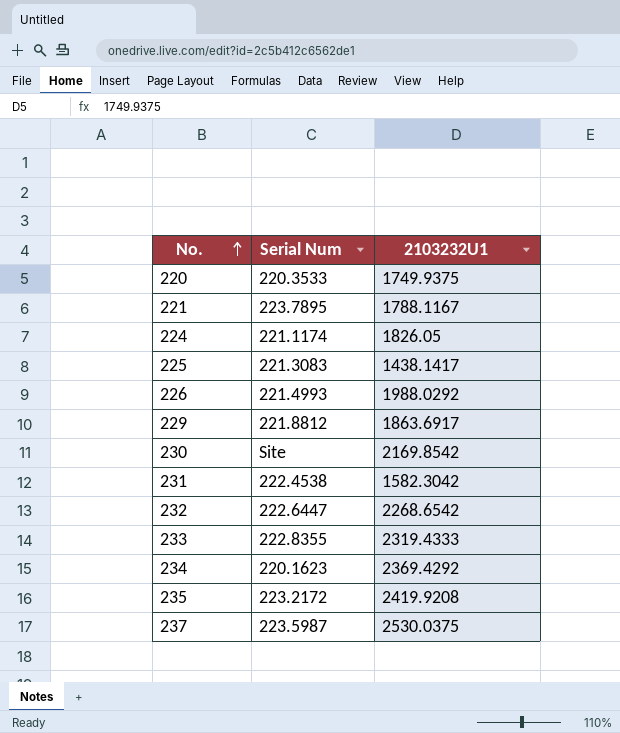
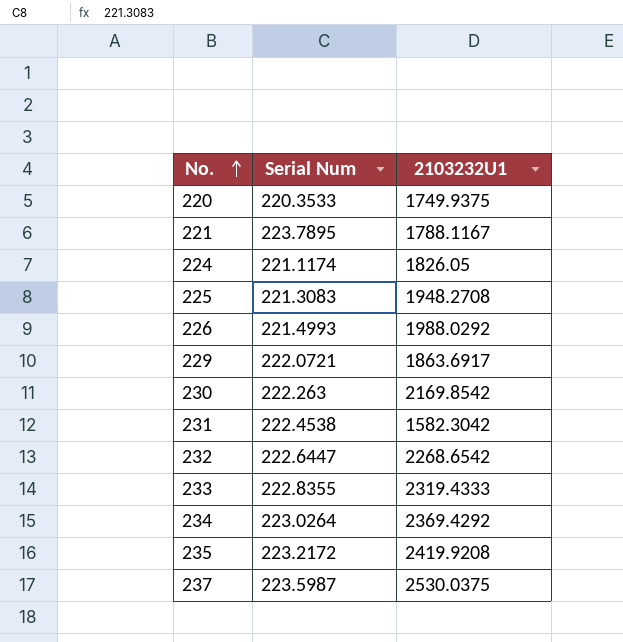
225 | 2103232U1: 1438.1417 -> 1948.2708
229 | Serial Num: 221.8812 -> 222.0721
230 | Serial Num: Site -> 222.263
234 | Serial Num: 220.1623 -> 223.0264

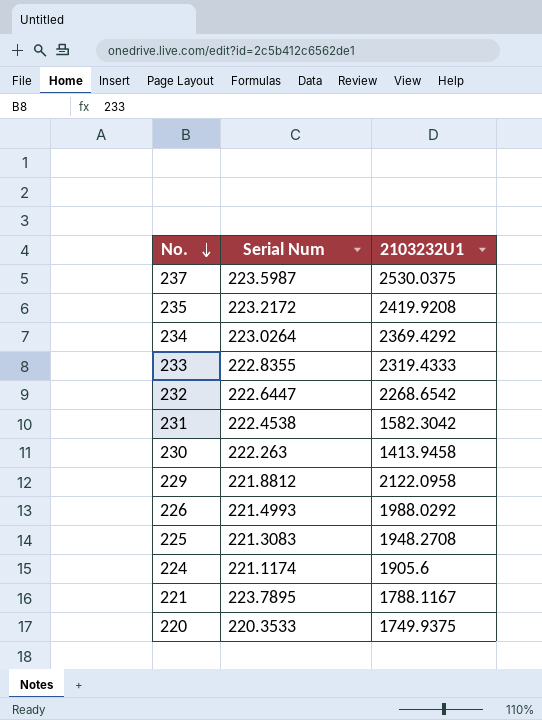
row order: No. ascending -> No. descending
230 | 2103232U1: 2169.8542 -> 1413.9458
229 | Serial Num: 222.0721 -> 221.8812
229 | 2103232U1: 1863.6917 -> 2122.0958
224 | 2103232U1: 1826.05 -> 1905.6

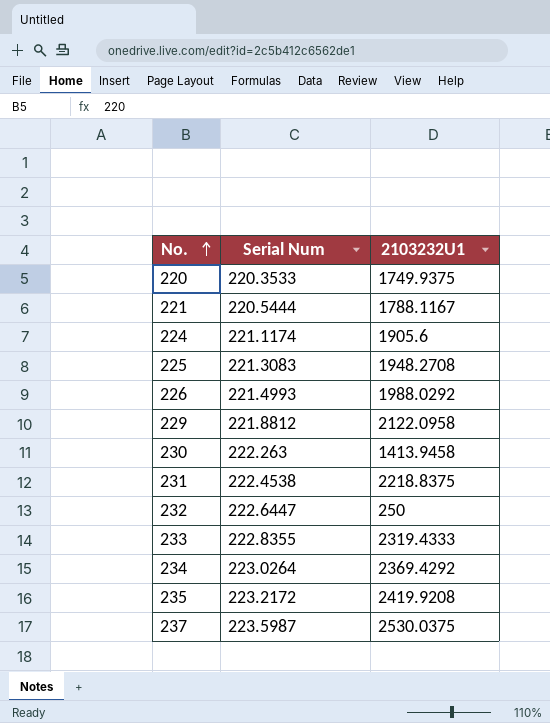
row order: No. descending -> No. ascending
221 | Serial Num: 223.7895 -> 220.5444
231 | 2103232U1: 1582.3042 -> 2218.8375
232 | 2103232U1: 2268.6542 -> 250

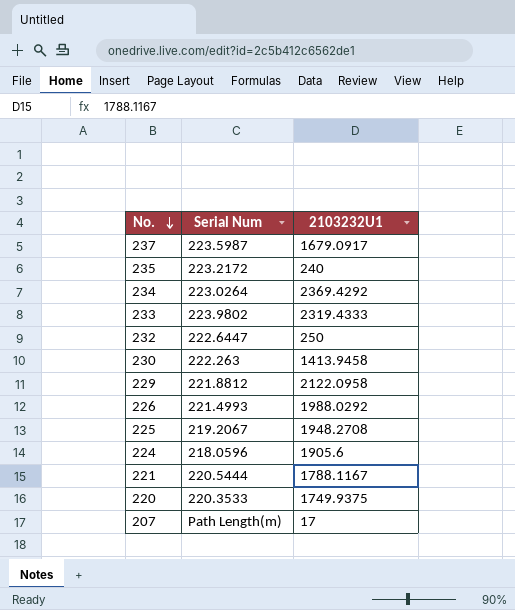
row order: No. ascending -> No. descending
row 231: 222.4538 | 2218.8375 -> none
237 | 2103232U1: 2530.0375 -> 1679.0917
235 | 2103232U1: 2419.9208 -> 240
233 | Serial Num: 222.8355 -> 223.9802
225 | Serial Num: 221.3083 -> 219.2067
224 | Serial Num: 221.1174 -> 218.0596
row 207: none -> Path Length(m) | 17

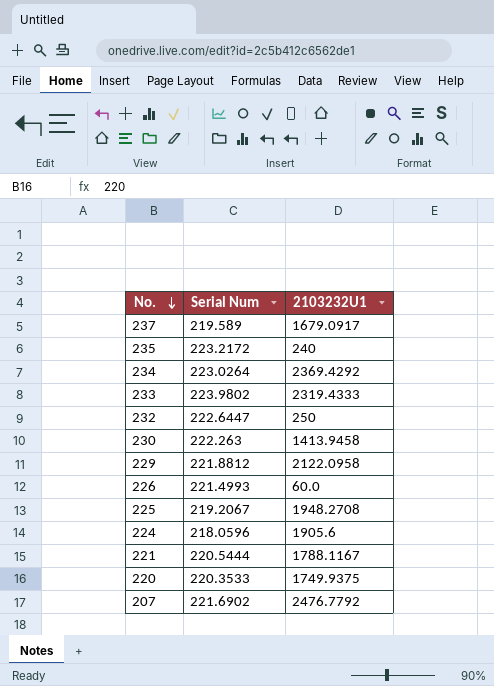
237 | Serial Num: 223.5987 -> 219.589
226 | 2103232U1: 1988.0292 -> 60.0
207 | Serial Num: Path Length(m) -> 221.6902
207 | 2103232U1: 17 -> 2476.7792

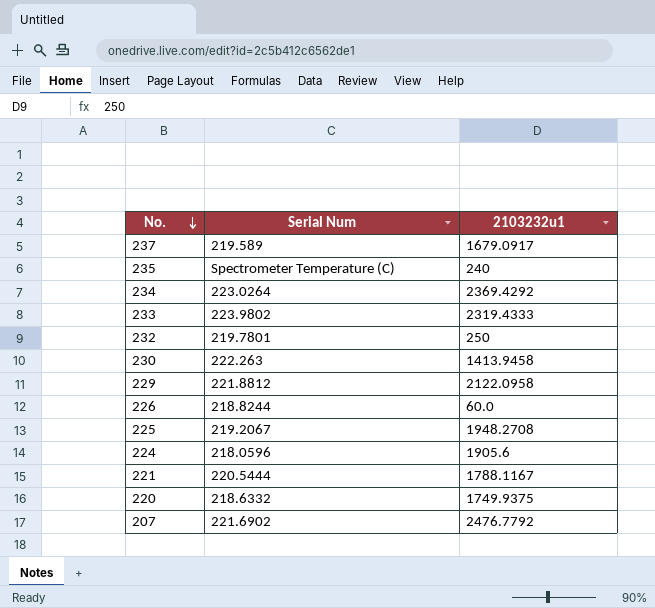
column name: 2103232U1 -> 2103232u1
235 | Serial Num: 223.2172 -> Spectrometer Temperature (C)
232 | Serial Num: 222.6447 -> 219.7801
226 | Serial Num: 221.4993 -> 218.8244
220 | Serial Num: 220.3533 -> 218.6332

